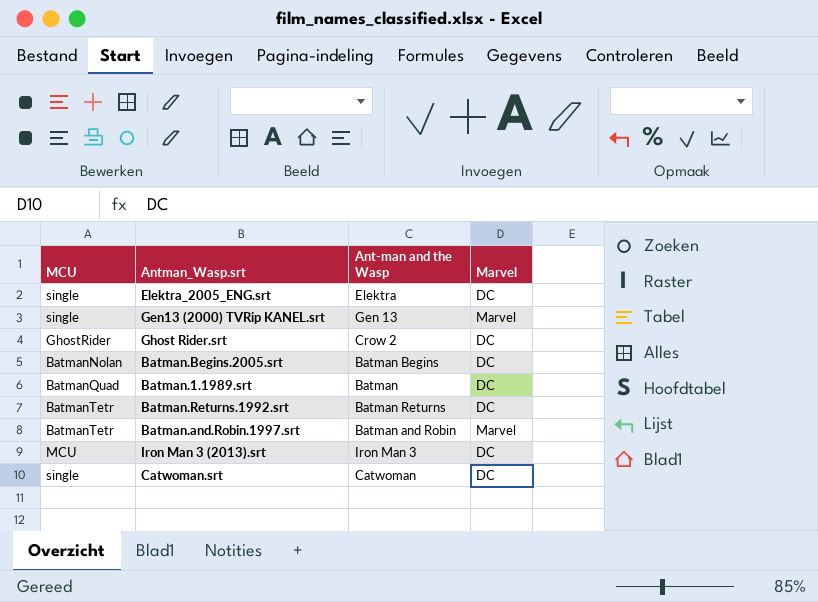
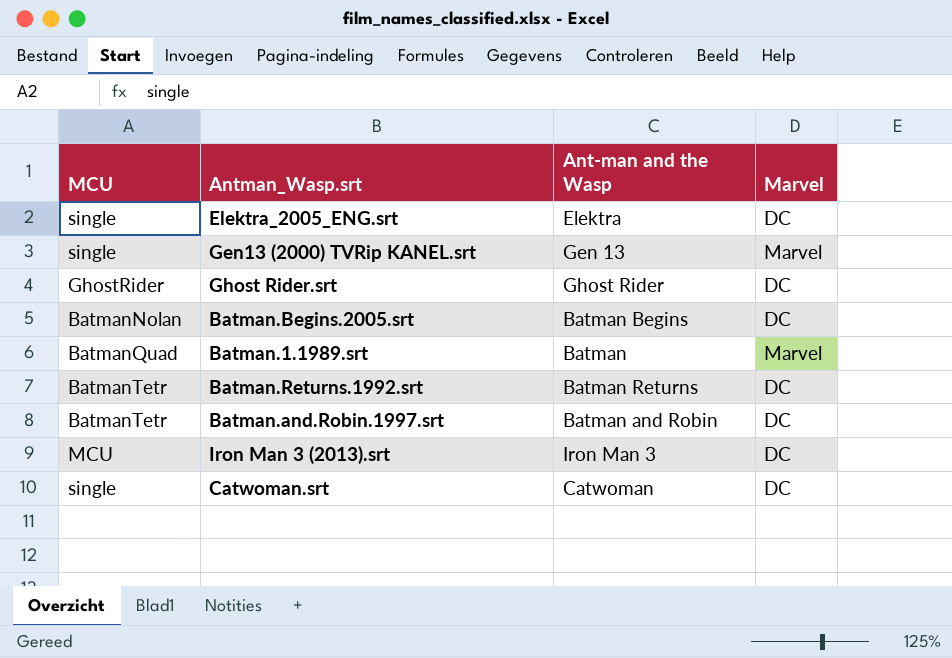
Ghost Rider.srt | Ant-man and the Wasp: Crow 2 -> Ghost Rider
Batman.1.1989.srt | Marvel: DC -> Marvel
Batman.and.Robin.1997.srt | Marvel: Marvel -> DC

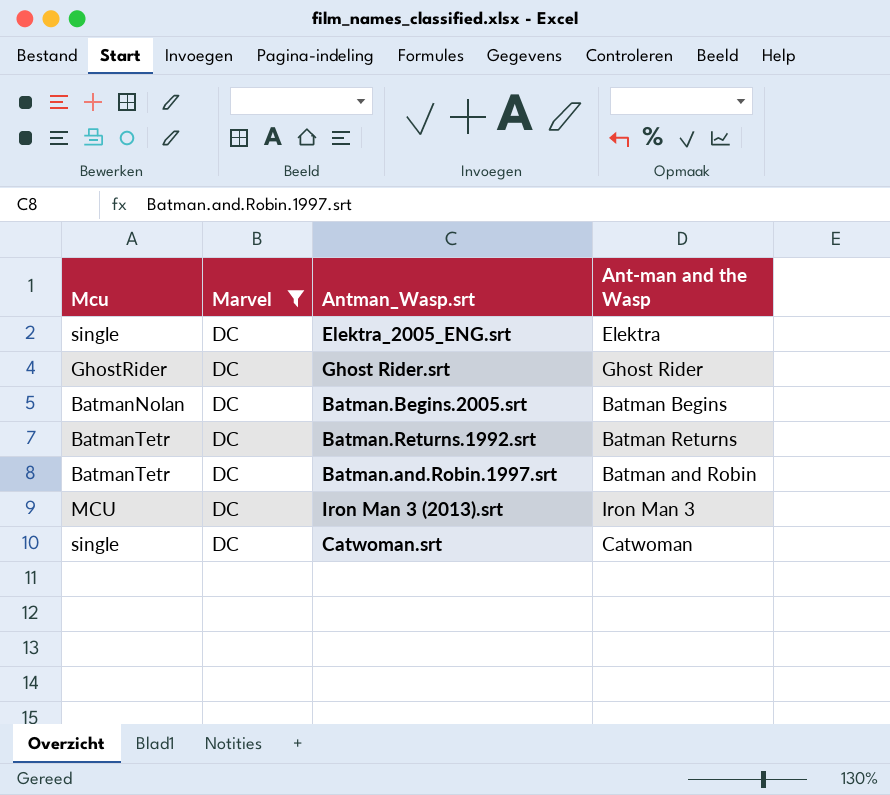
filter: none -> Marvel = DC
column name: MCU -> Mcu
column Marvel | position: 4 -> 2

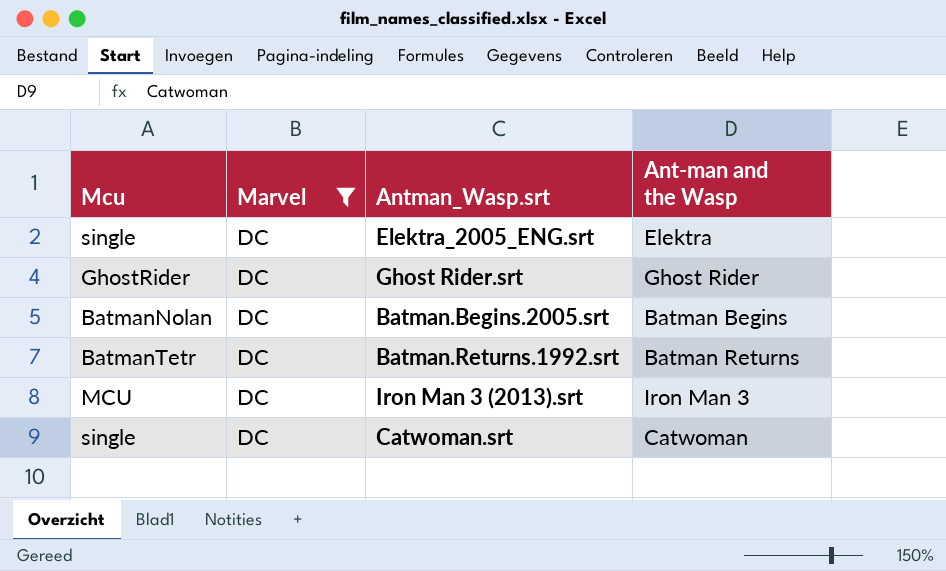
row Batman.and.Robin.1997.srt: BatmanTetr | DC | Batman and Robin -> none

